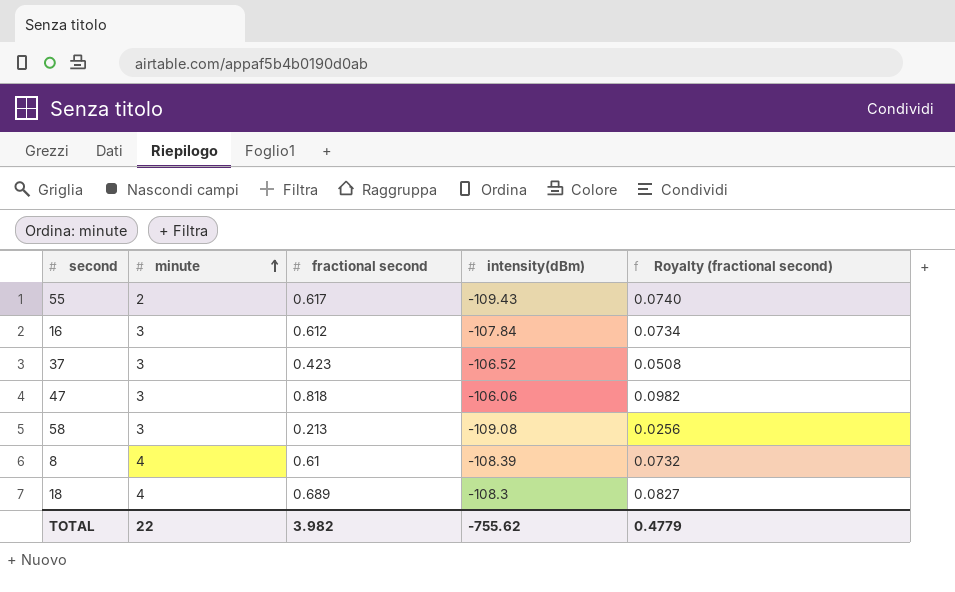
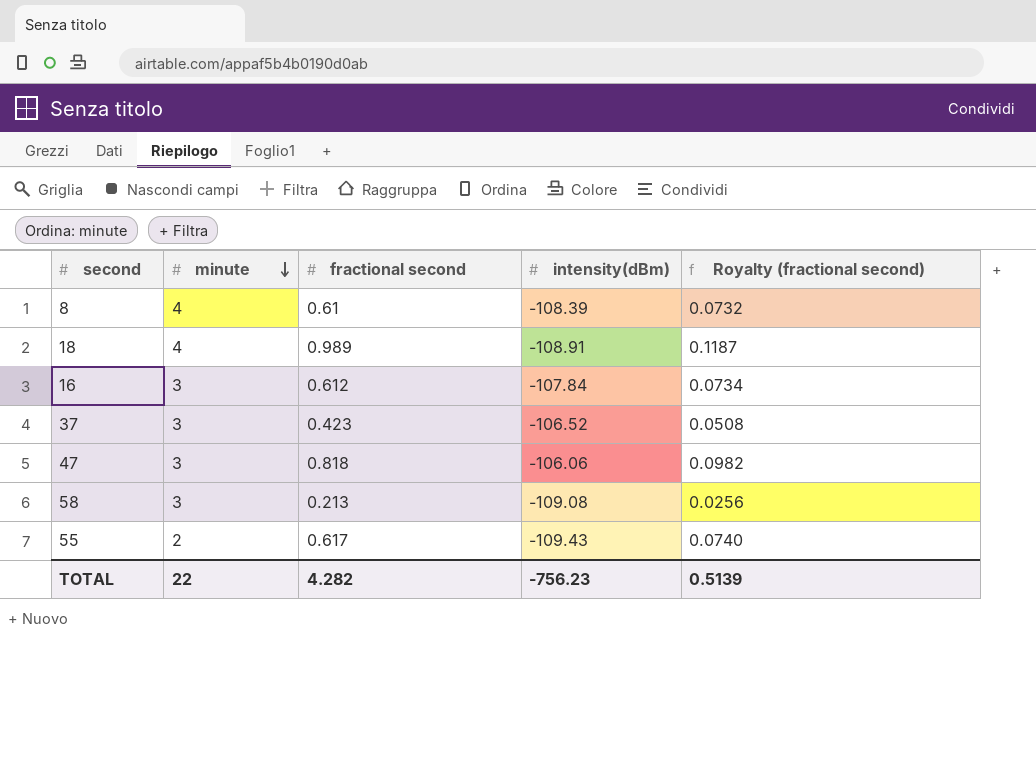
row order: minute ascending -> minute descending
18 | fractional second: 0.689 -> 0.989
18 | intensity(dBm): -108.3 -> -108.91
18 | Royalty (fractional second): 0.0827 -> 0.1187
TOTAL | fractional second: 3.982 -> 4.282
TOTAL | intensity(dBm): -755.62 -> -756.23
TOTAL | Royalty (fractional second): 0.4779 -> 0.5139

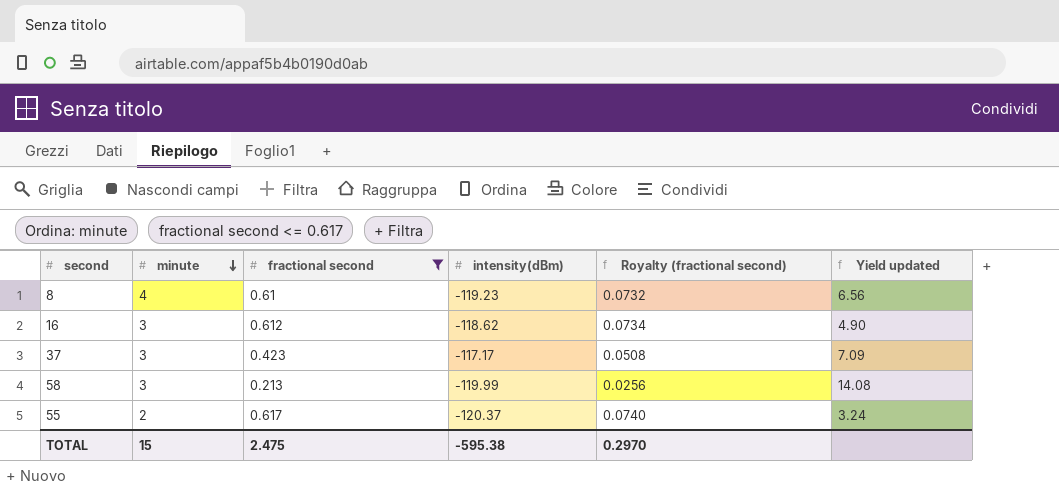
filter: none -> fractional second <= 0.617
column Yield updated | formula: none -> [minute] / [fractional second]
8 | intensity(dBm): -108.39 -> -119.23
16 | intensity(dBm): -107.84 -> -118.62
37 | intensity(dBm): -106.52 -> -117.17
58 | intensity(dBm): -109.08 -> -119.99
55 | intensity(dBm): -109.43 -> -120.37
TOTAL | minute: 22 -> 15
TOTAL | fractional second: 4.282 -> 2.475
TOTAL | intensity(dBm): -756.23 -> -595.38
TOTAL | Royalty (fractional second): 0.5139 -> 0.2970

